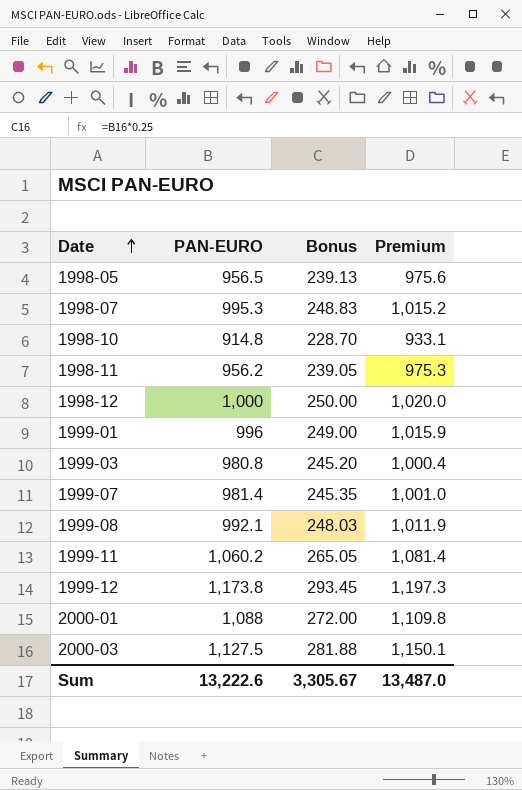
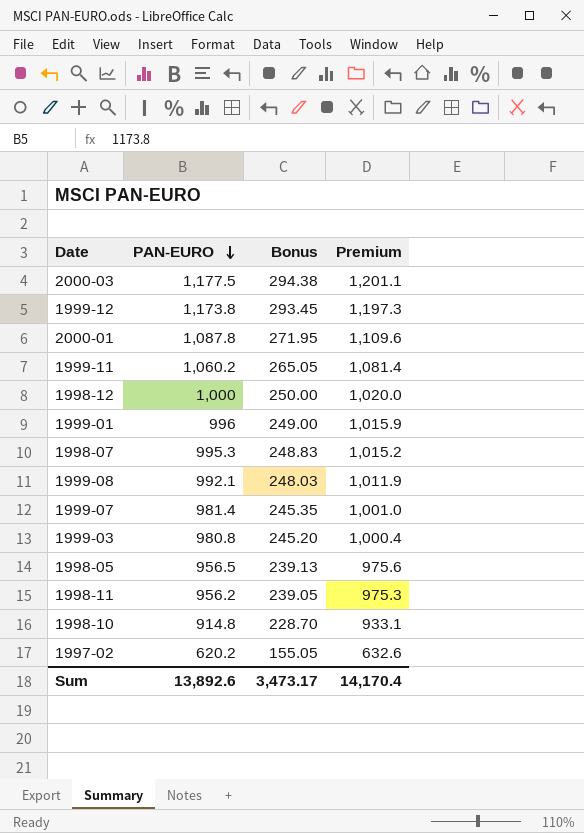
row order: Date ascending -> PAN-EURO descending
2000-03 | PAN-EURO: 1,127.5 -> 1,177.5
2000-03 | Bonus: 281.88 -> 294.38
2000-03 | Premium: 1,150.1 -> 1,201.1
2000-01 | PAN-EURO: 1,088 -> 1,087.8
2000-01 | Bonus: 272.00 -> 271.95
2000-01 | Premium: 1,109.8 -> 1,109.6
row 1997-02: none -> 620.2 | 155.05 | 632.6
Sum | PAN-EURO: 13,222.6 -> 13,892.6
Sum | Bonus: 3,305.67 -> 3,473.17
Sum | Premium: 13,487.0 -> 14,170.4

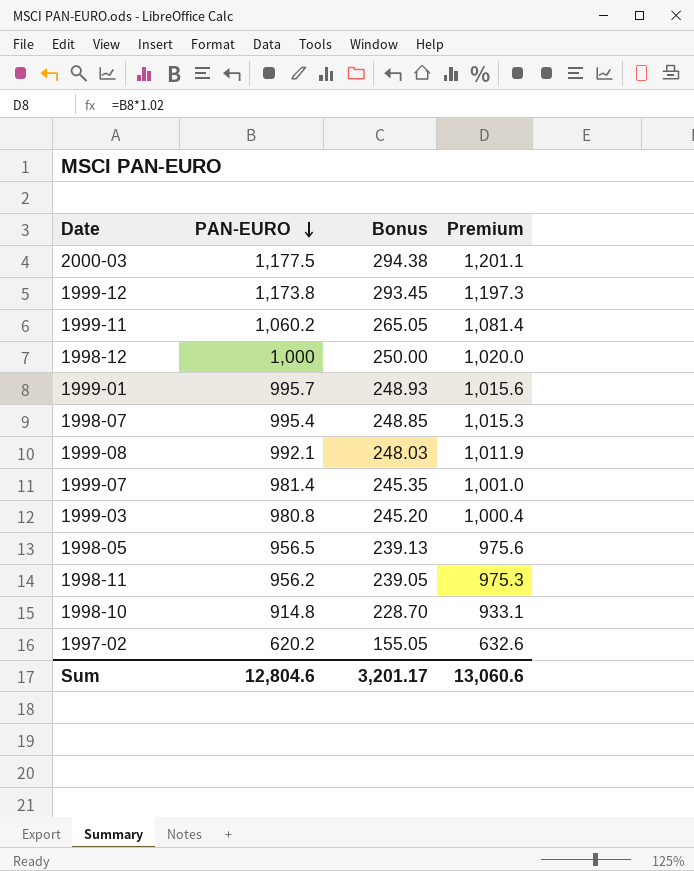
row 2000-01: 1,087.8 | 271.95 | 1,109.6 -> none
1999-01 | PAN-EURO: 996 -> 995.7
1999-01 | Bonus: 249.00 -> 248.93
1999-01 | Premium: 1,015.9 -> 1,015.6
1998-07 | PAN-EURO: 995.3 -> 995.4
1998-07 | Bonus: 248.83 -> 248.85
1998-07 | Premium: 1,015.2 -> 1,015.3
Sum | PAN-EURO: 13,892.6 -> 12,804.6
Sum | Bonus: 3,473.17 -> 3,201.17
Sum | Premium: 14,170.4 -> 13,060.6

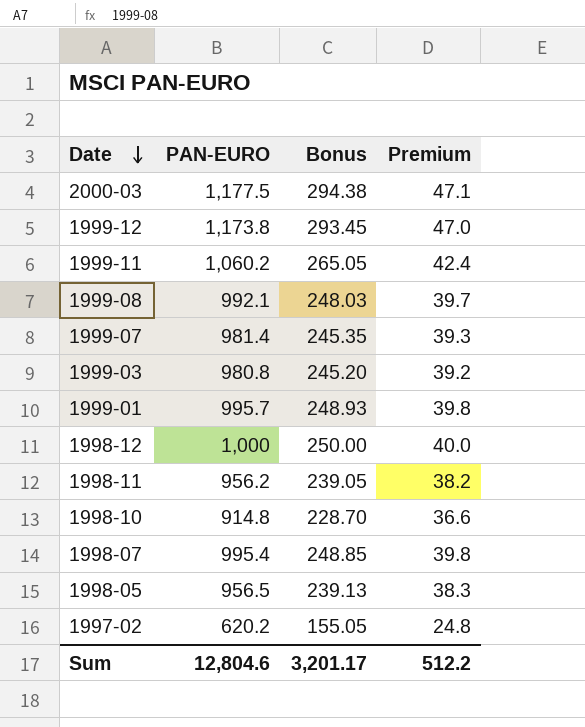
row order: PAN-EURO descending -> Date descending
column Premium | formula: [PAN-EURO] * 1.02 -> [PAN-EURO] * 0.04
Sum | Premium: 13,060.6 -> 512.2

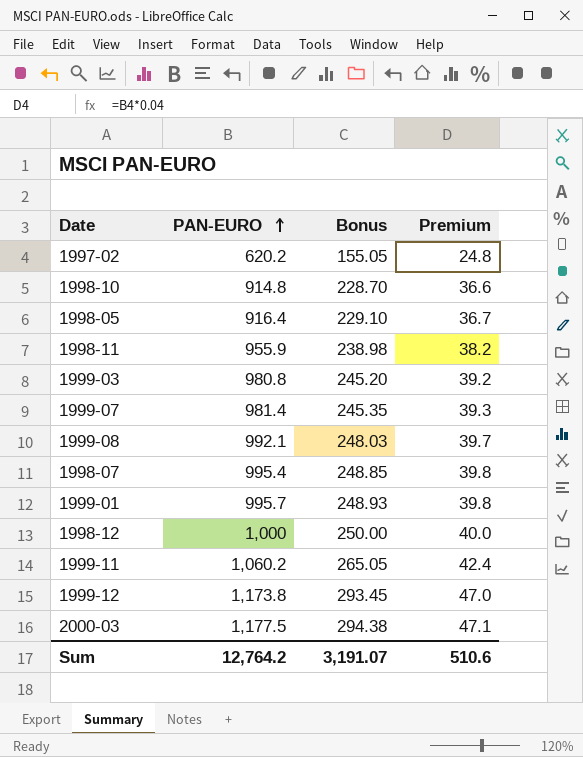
row order: Date descending -> PAN-EURO ascending
1998-05 | PAN-EURO: 956.5 -> 916.4
1998-05 | Bonus: 239.13 -> 229.10
1998-05 | Premium: 38.3 -> 36.7
1998-11 | PAN-EURO: 956.2 -> 955.9
1998-11 | Bonus: 239.05 -> 238.98
Sum | PAN-EURO: 12,804.6 -> 12,764.2
Sum | Bonus: 3,201.17 -> 3,191.07
Sum | Premium: 512.2 -> 510.6

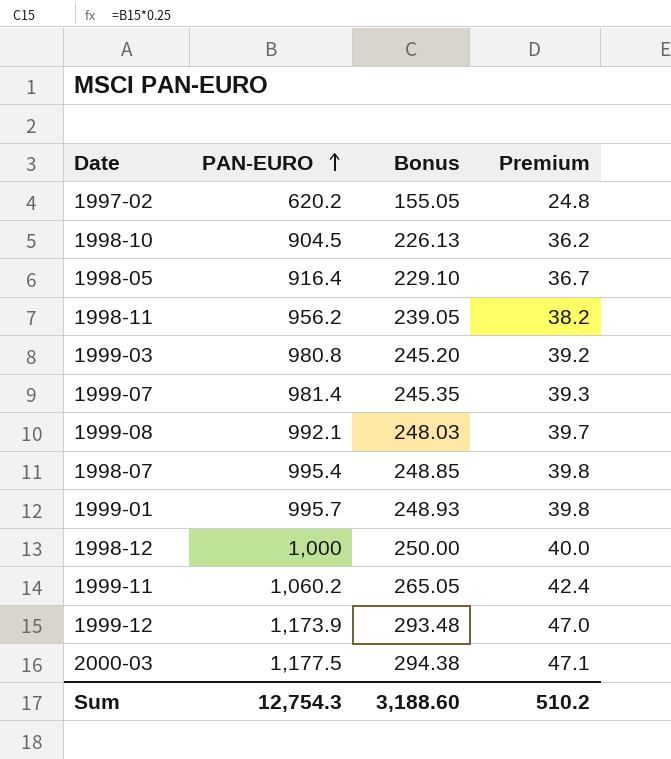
1998-10 | PAN-EURO: 914.8 -> 904.5
1998-10 | Bonus: 228.70 -> 226.13
1998-10 | Premium: 36.6 -> 36.2
1998-11 | PAN-EURO: 955.9 -> 956.2
1998-11 | Bonus: 238.98 -> 239.05
1999-12 | PAN-EURO: 1,173.8 -> 1,173.9
1999-12 | Bonus: 293.45 -> 293.48
Sum | PAN-EURO: 12,764.2 -> 12,754.3
Sum | Bonus: 3,191.07 -> 3,188.60
Sum | Premium: 510.6 -> 510.2

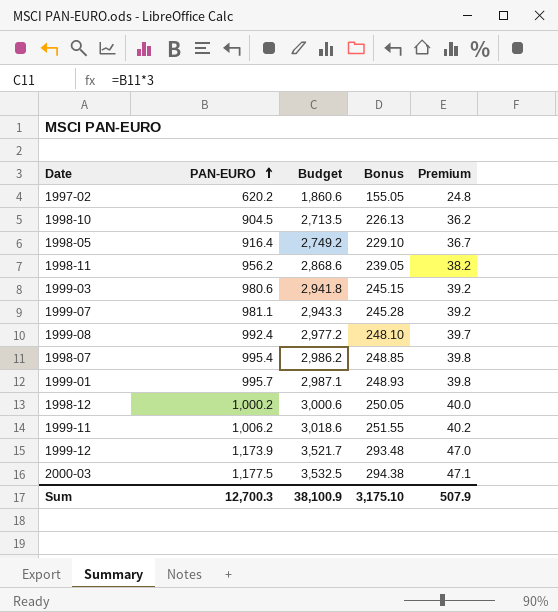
column Budget | formula: none -> [PAN-EURO] * 3
1999-03 | PAN-EURO: 980.8 -> 980.6
1999-03 | Bonus: 245.20 -> 245.15
1999-07 | PAN-EURO: 981.4 -> 981.1
1999-07 | Bonus: 245.35 -> 245.28
1999-07 | Premium: 39.3 -> 39.2
1999-08 | PAN-EURO: 992.1 -> 992.4
1999-08 | Bonus: 248.03 -> 248.10
1998-12 | PAN-EURO: 1,000 -> 1,000.2
1998-12 | Bonus: 250.00 -> 250.05
1999-11 | PAN-EURO: 1,060.2 -> 1,006.2
1999-11 | Bonus: 265.05 -> 251.55
1999-11 | Premium: 42.4 -> 40.2
Sum | PAN-EURO: 12,754.3 -> 12,700.3
Sum | Bonus: 3,188.60 -> 3,175.10
Sum | Premium: 510.2 -> 507.9

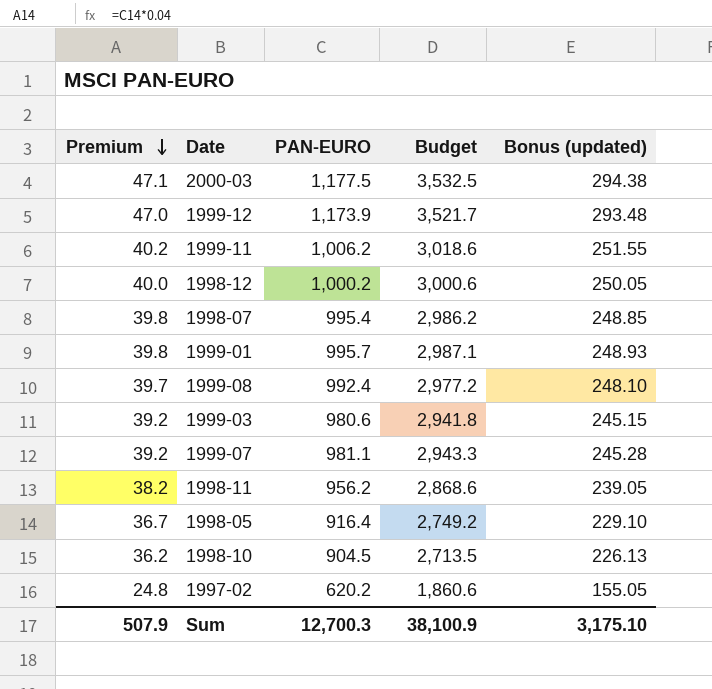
row order: PAN-EURO ascending -> Premium descending
column Premium | position: 5 -> 1
column name: Bonus -> Bonus (updated)

